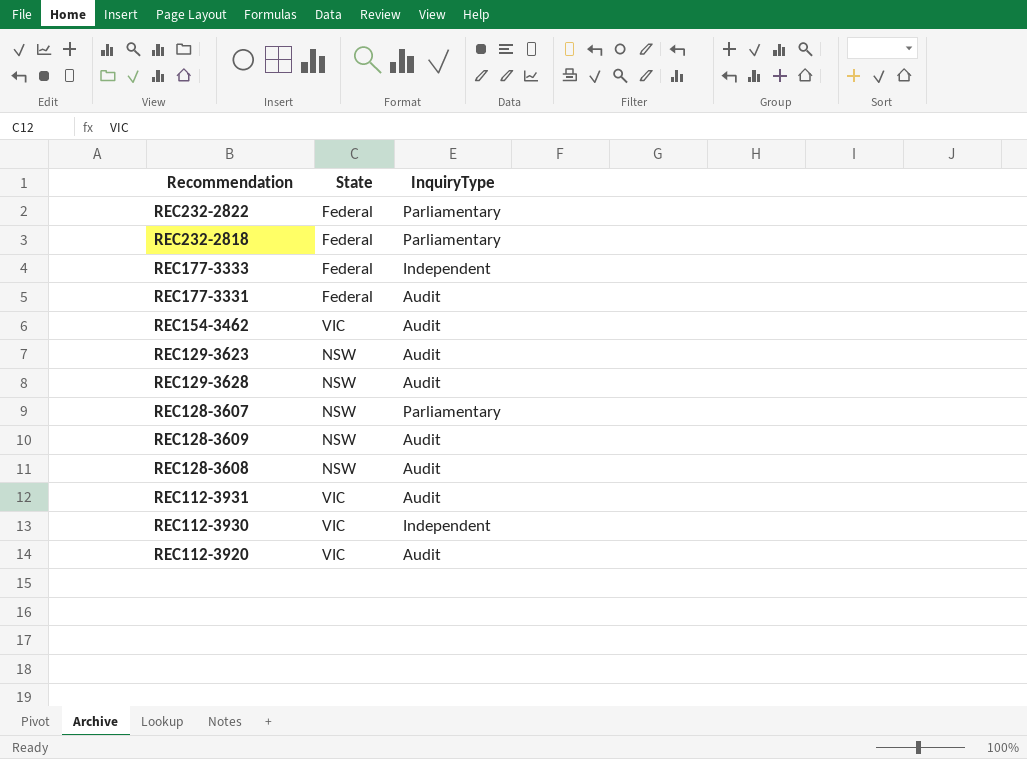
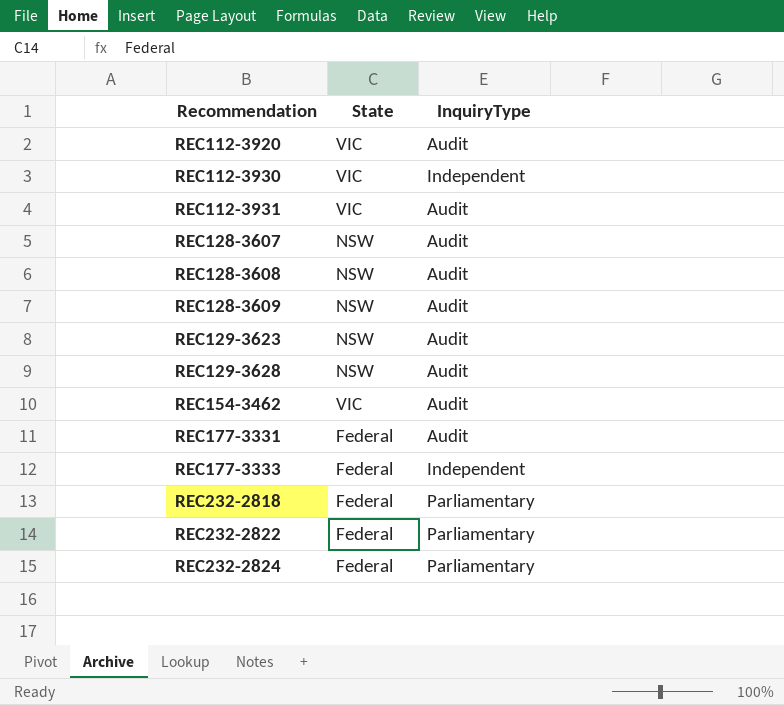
row order: none -> Recommendation ascending
REC128-3607 | InquiryType: Parliamentary -> Audit
row REC232-2824: none -> Federal | Parliamentary

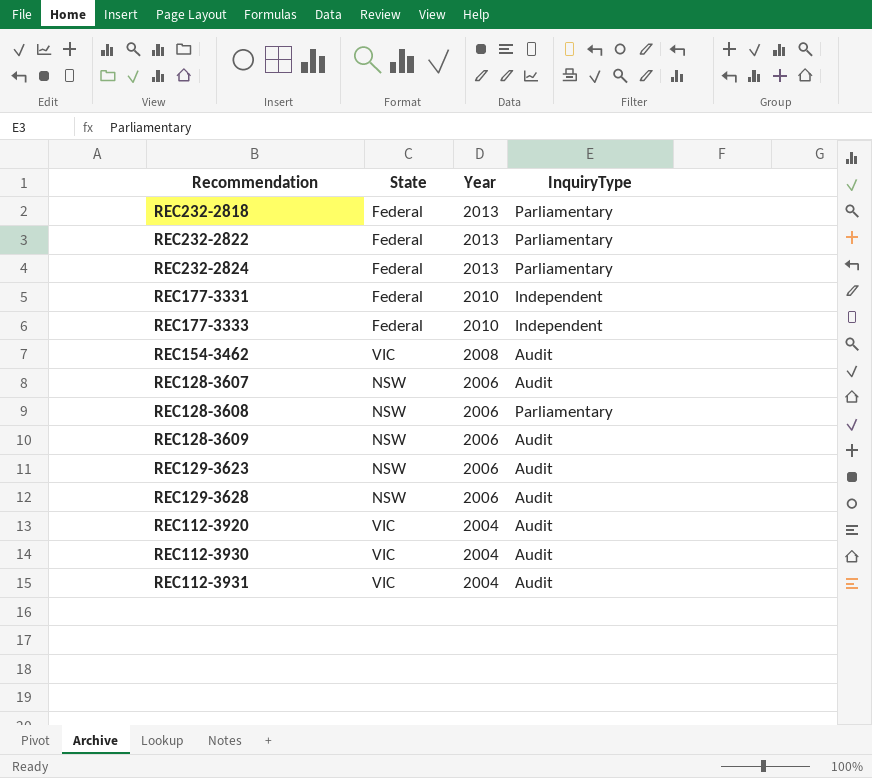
row order: Recommendation ascending -> Year descending
column Year | position: none -> 3
REC177-3331 | InquiryType: Audit -> Independent
REC128-3608 | InquiryType: Audit -> Parliamentary
REC112-3930 | InquiryType: Independent -> Audit

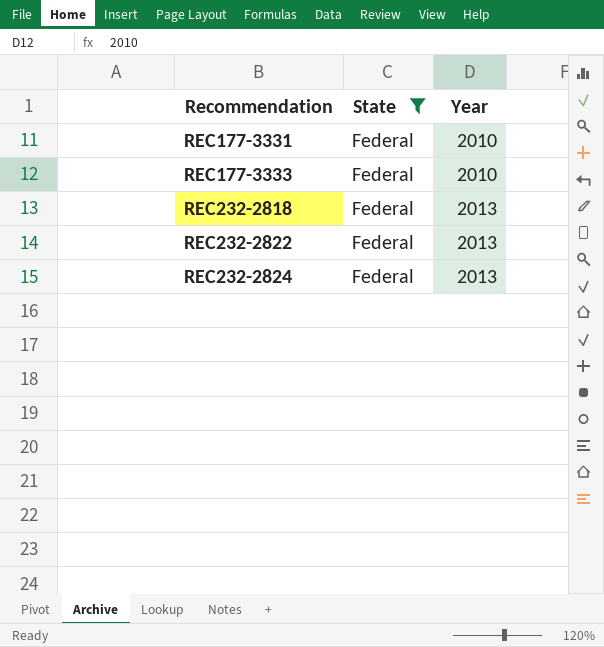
filter: none -> State = Federal
row order: Year descending -> Recommendation ascending
column InquiryType | position: 4 -> none

